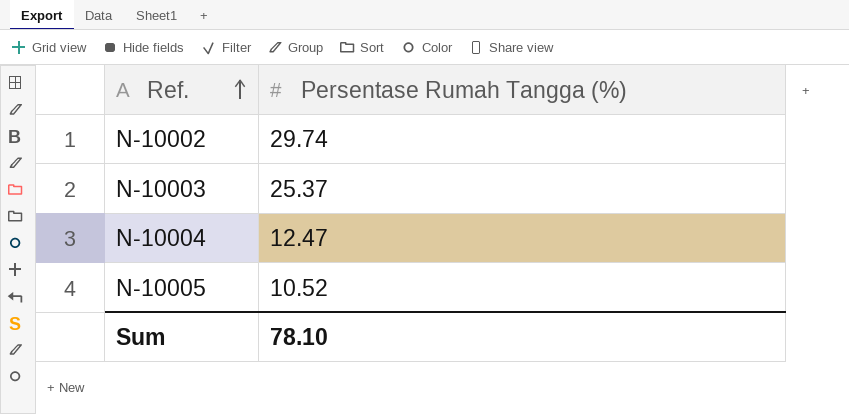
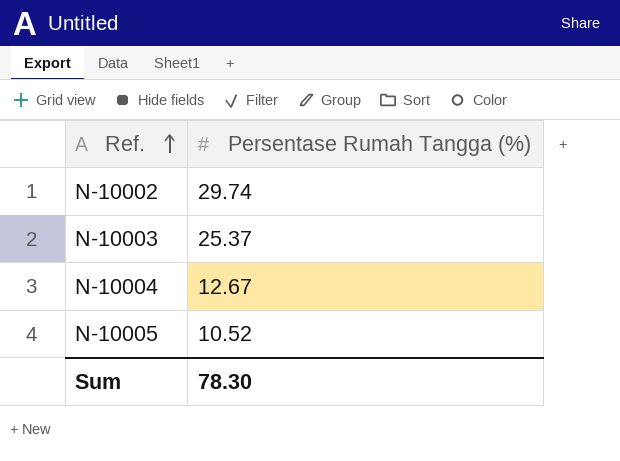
N-10004 | Persentase Rumah Tangga (%): 12.47 -> 12.67
Sum | Persentase Rumah Tangga (%): 78.10 -> 78.30

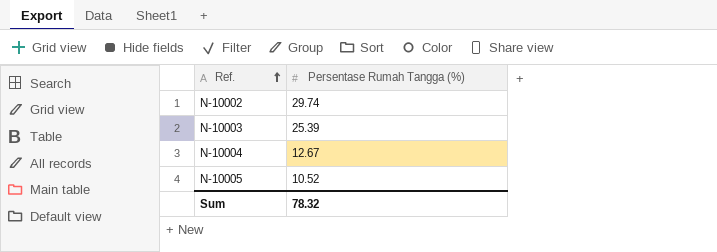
N-10003 | Persentase Rumah Tangga (%): 25.37 -> 25.39
Sum | Persentase Rumah Tangga (%): 78.30 -> 78.32

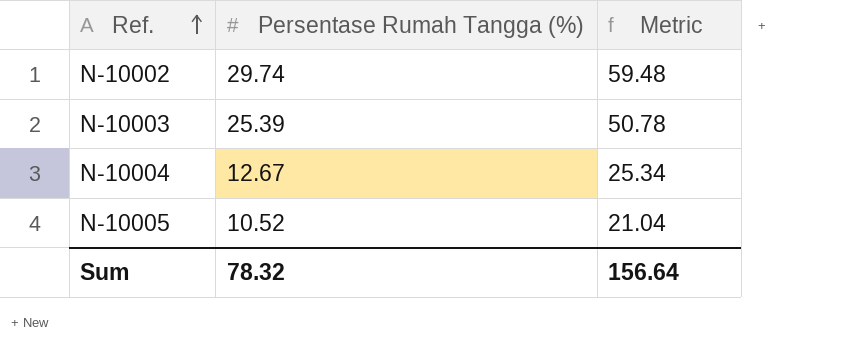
column Metric | formula: none -> [Persentase Rumah Tangga (%)] * 2

